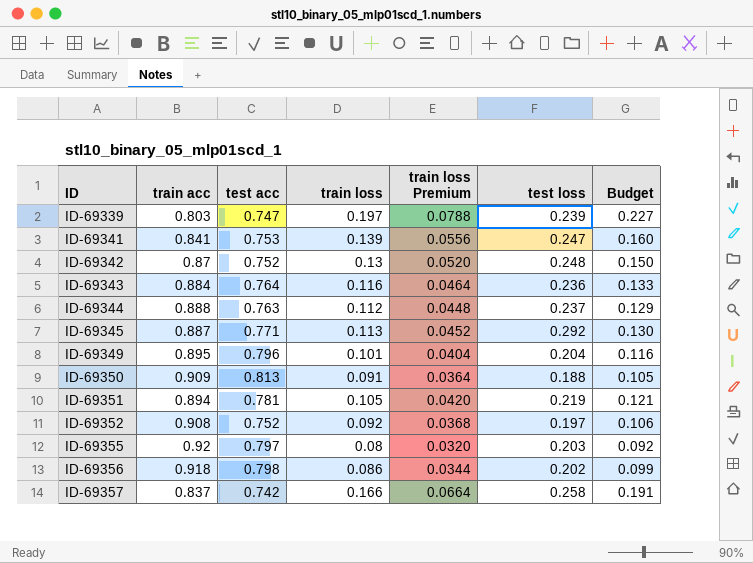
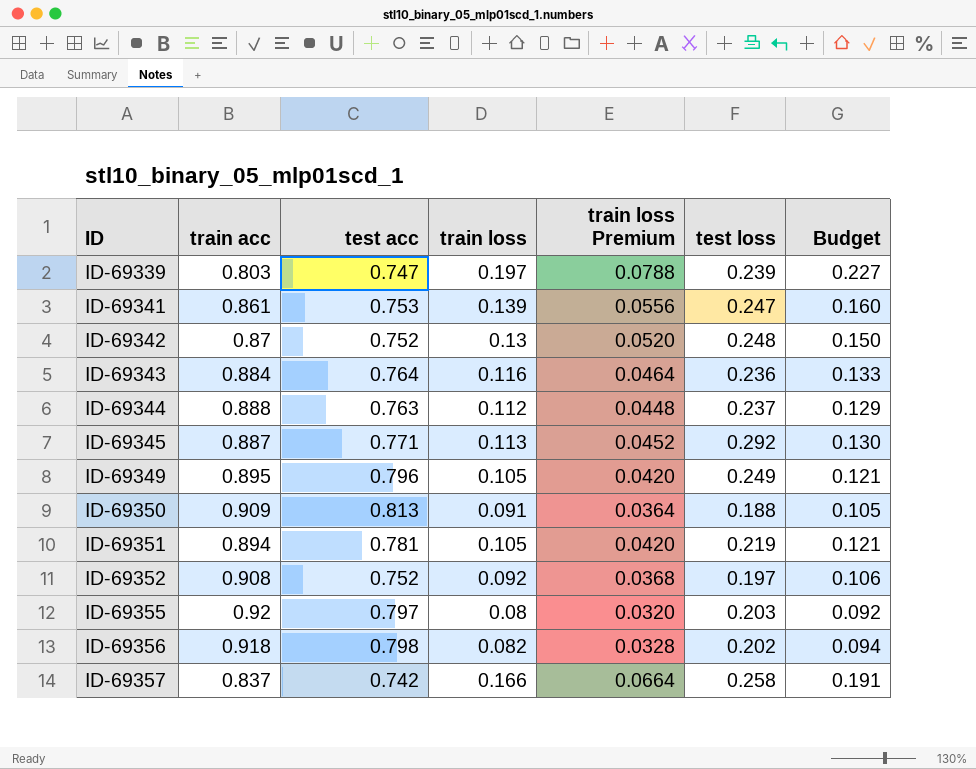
ID-69341 | train acc: 0.841 -> 0.861
ID-69349 | train loss: 0.101 -> 0.105
ID-69349 | train loss Premium: 0.0404 -> 0.0420
ID-69349 | test loss: 0.204 -> 0.249
ID-69349 | Budget: 0.116 -> 0.121
ID-69356 | train loss: 0.086 -> 0.082
ID-69356 | train loss Premium: 0.0344 -> 0.0328
ID-69356 | Budget: 0.099 -> 0.094

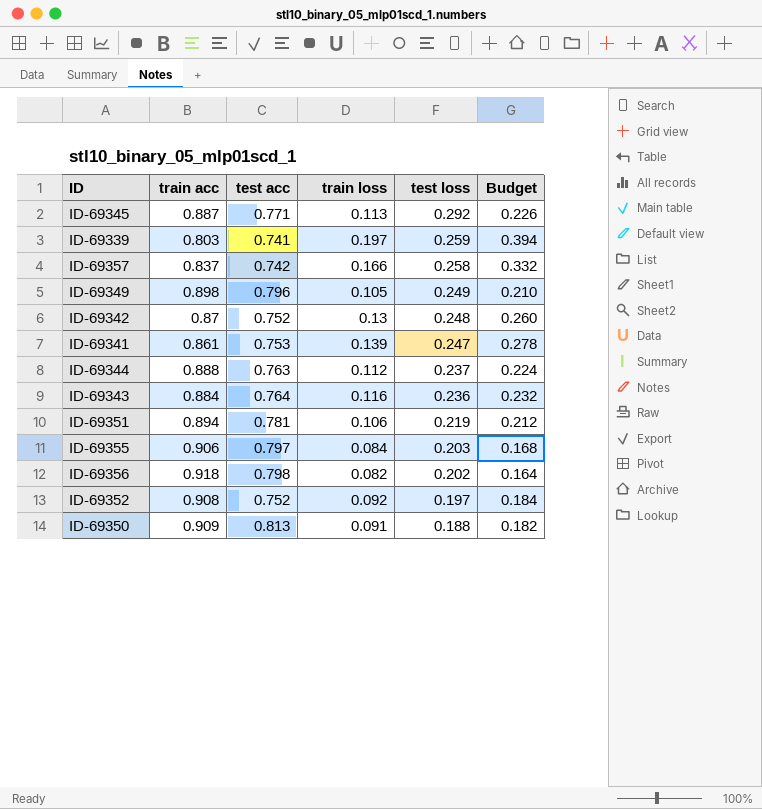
row order: ID ascending -> test loss descending
column train loss Premium | formula: [train loss] * 0.4 -> none
column Budget | formula: [train loss] * 1.15 -> [train loss] * 2
ID-69339 | test acc: 0.747 -> 0.741
ID-69339 | test loss: 0.239 -> 0.259
ID-69349 | train acc: 0.895 -> 0.898
ID-69351 | train loss: 0.105 -> 0.106
ID-69355 | train acc: 0.92 -> 0.906
ID-69355 | train loss: 0.08 -> 0.084

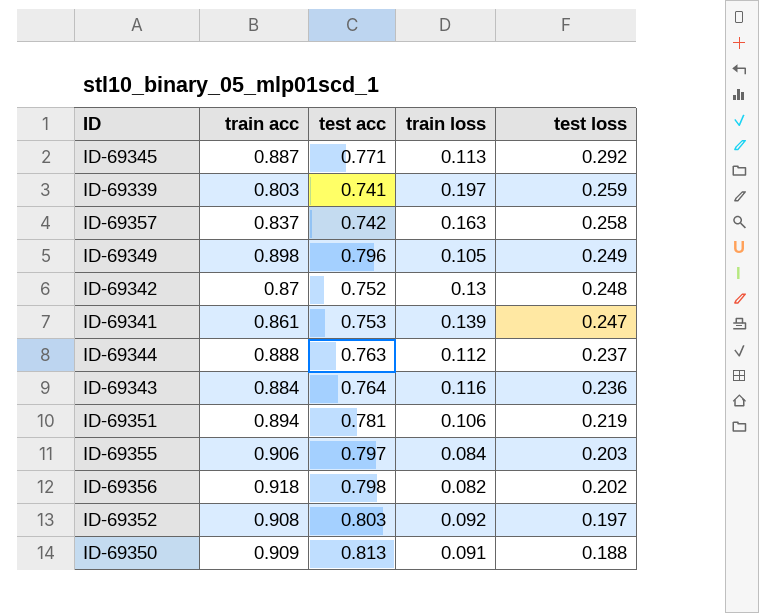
column Budget | formula: [train loss] * 2 -> none
ID-69357 | train loss: 0.166 -> 0.163
ID-69352 | test acc: 0.752 -> 0.803

